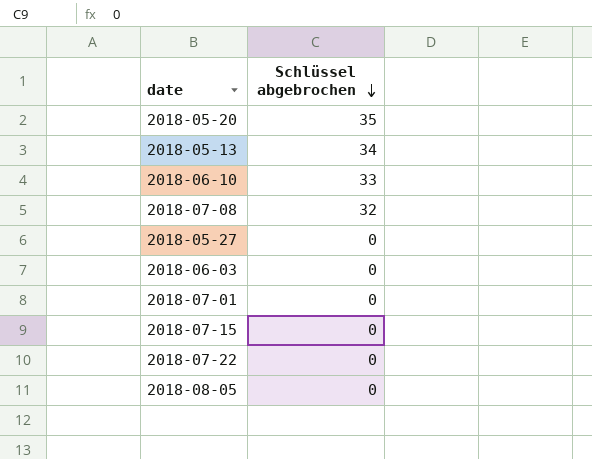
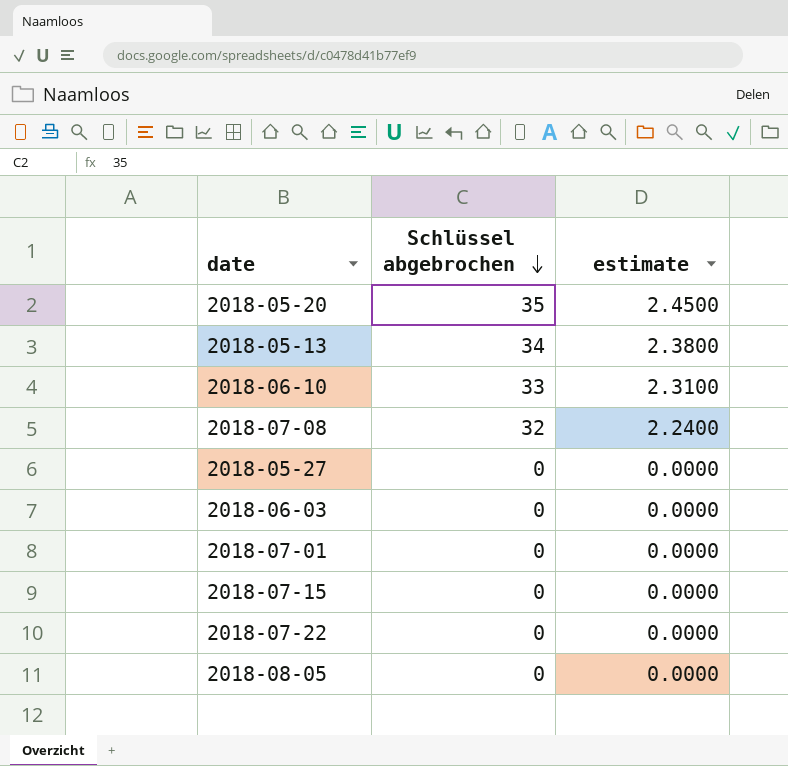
column estimate | formula: none -> [Schlüssel abgebrochen] * 0.07

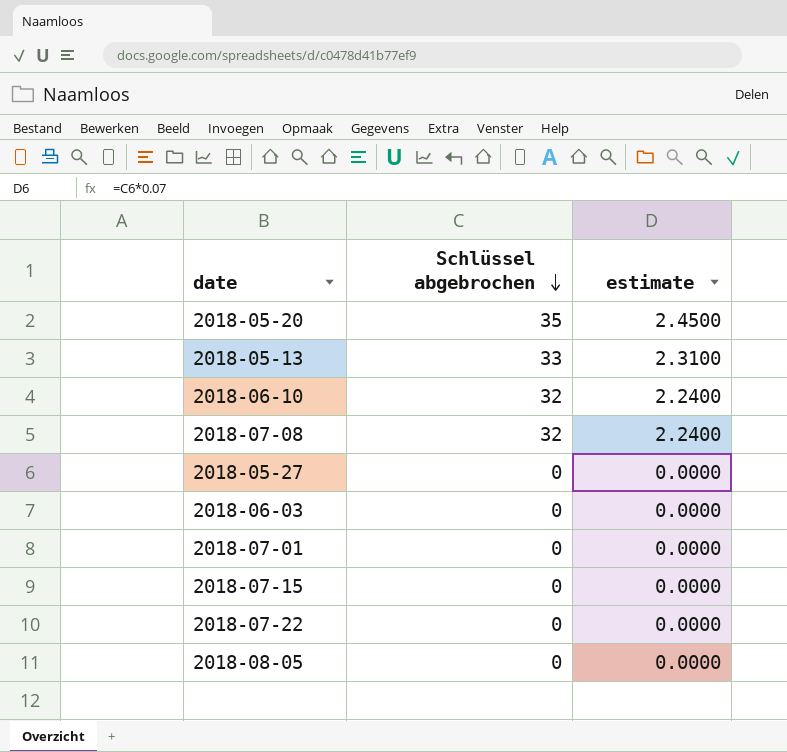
2018-05-13 | Schlüssel abgebrochen: 34 -> 33
2018-05-13 | estimate: 2.3800 -> 2.3100
2018-06-10 | Schlüssel abgebrochen: 33 -> 32
2018-06-10 | estimate: 2.3100 -> 2.2400

